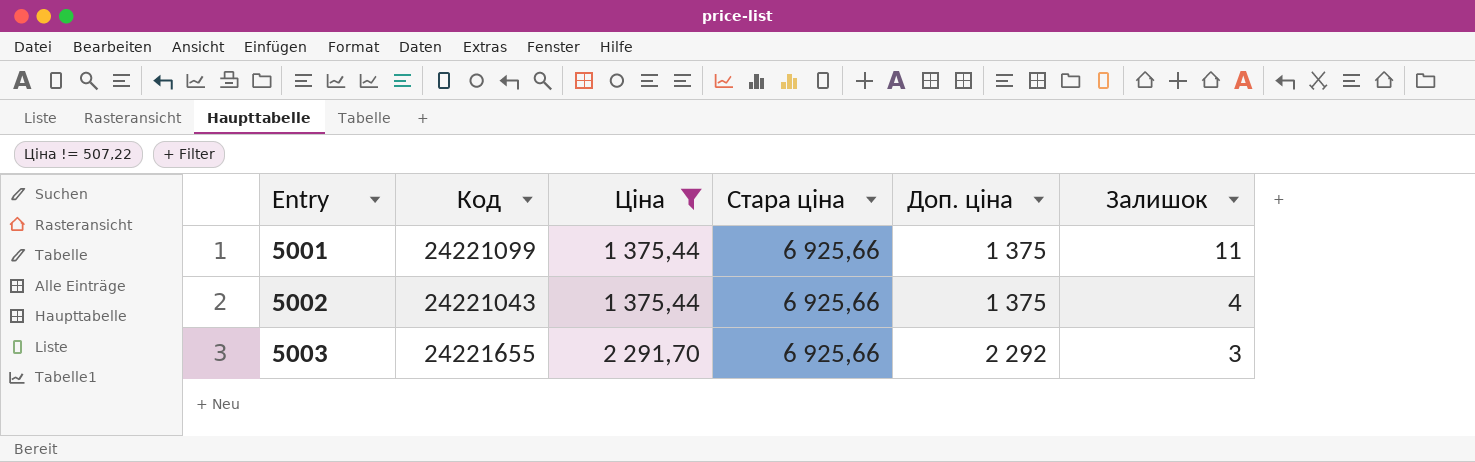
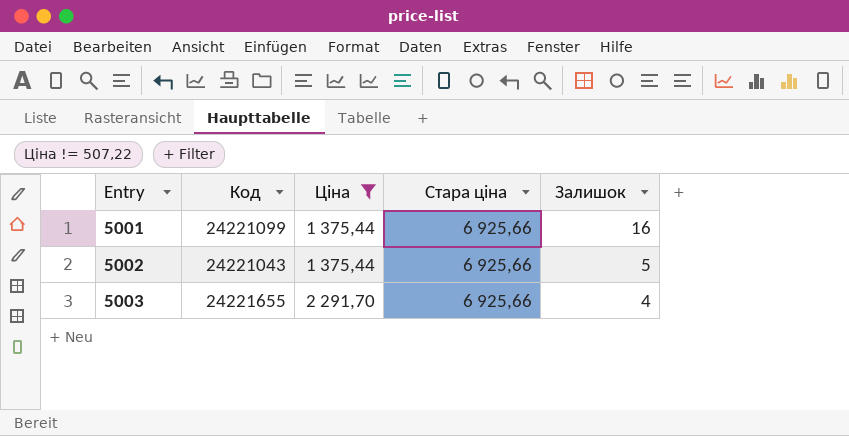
column Доп. ціна | position: 5 -> none
5001 | Залишок: 11 -> 16
5002 | Залишок: 4 -> 5
5003 | Залишок: 3 -> 4

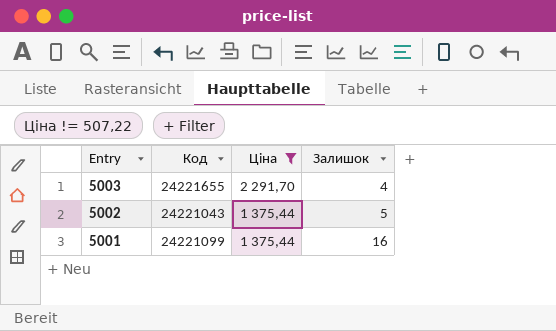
row order: Entry ascending -> Entry descending
column Стара ціна | position: 4 -> none

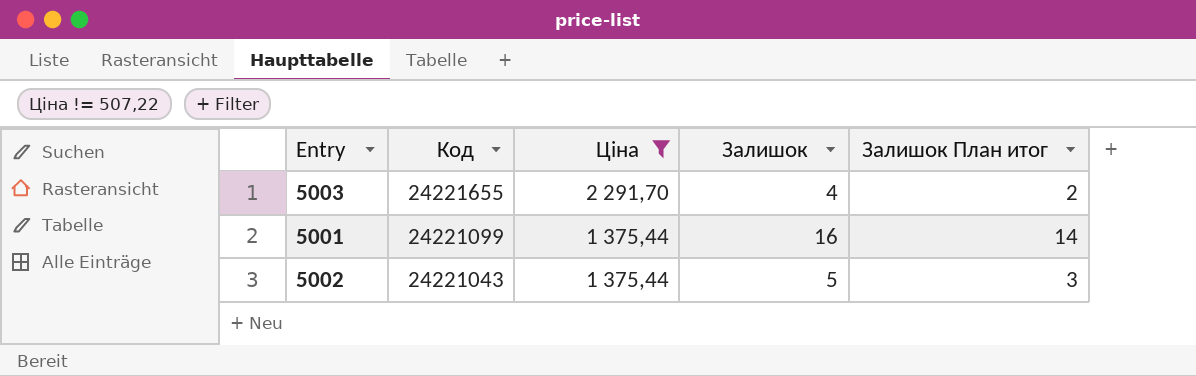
row order: Entry descending -> Код descending
column Залишок План итог | formula: none -> [Залишок] - 2

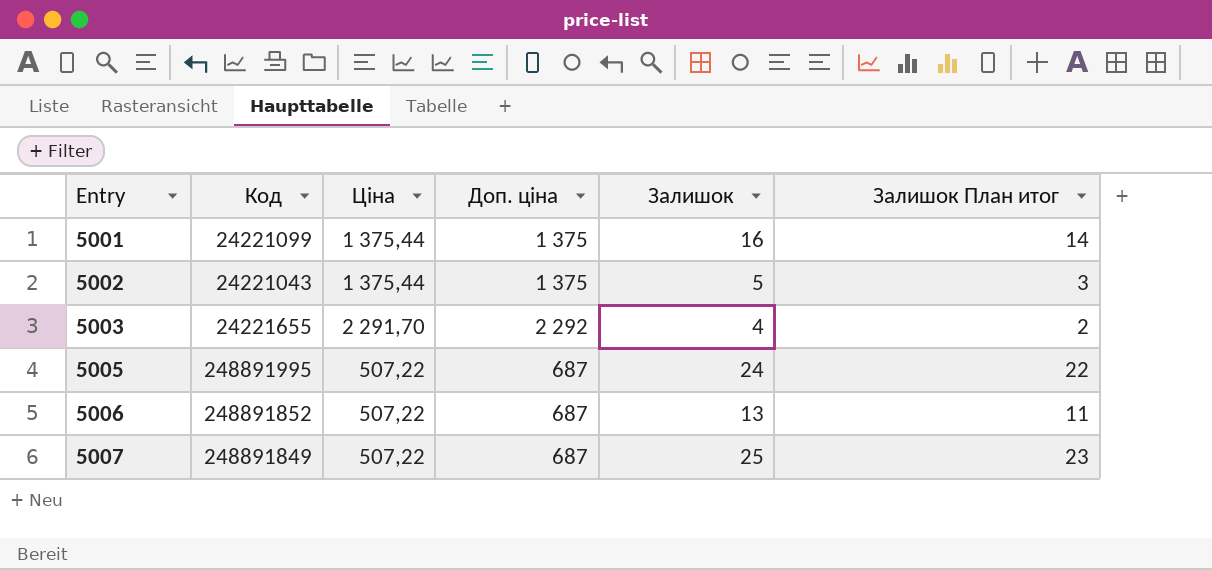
filter: Ціна != 507,22 -> none
row order: Код descending -> Entry ascending
column Доп. ціна | position: none -> 4

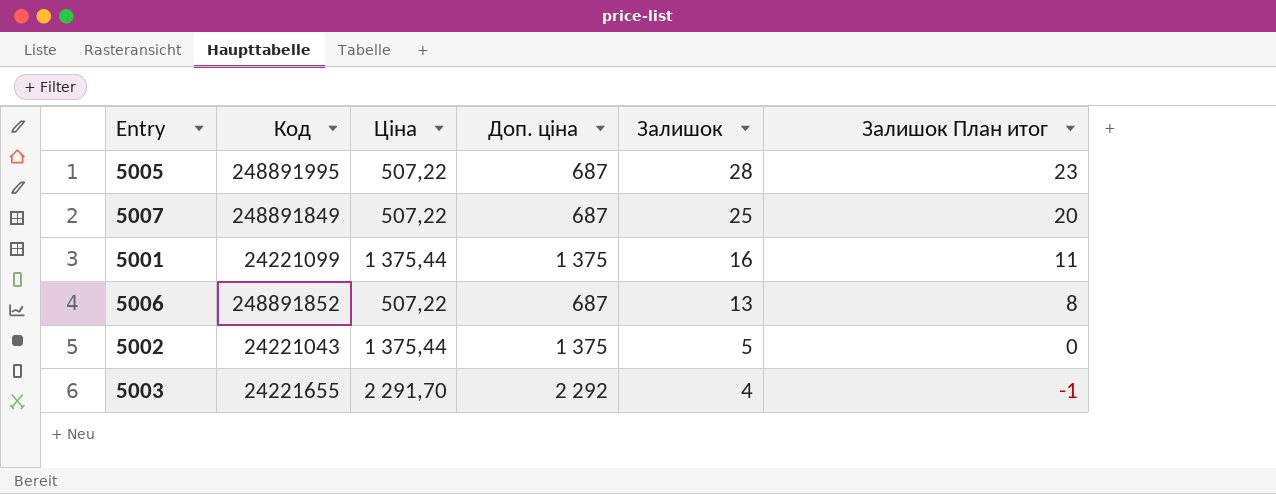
row order: Entry ascending -> Залишок descending
column Залишок План итог | formula: [Залишок] - 2 -> [Залишок] - 5
5005 | Залишок: 24 -> 28

